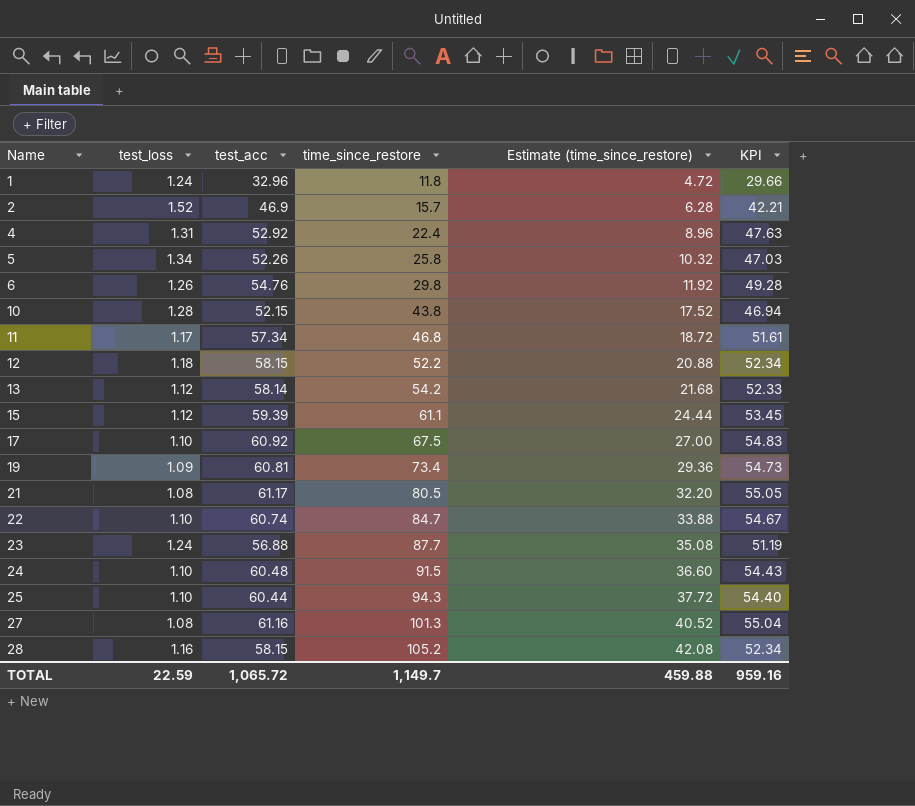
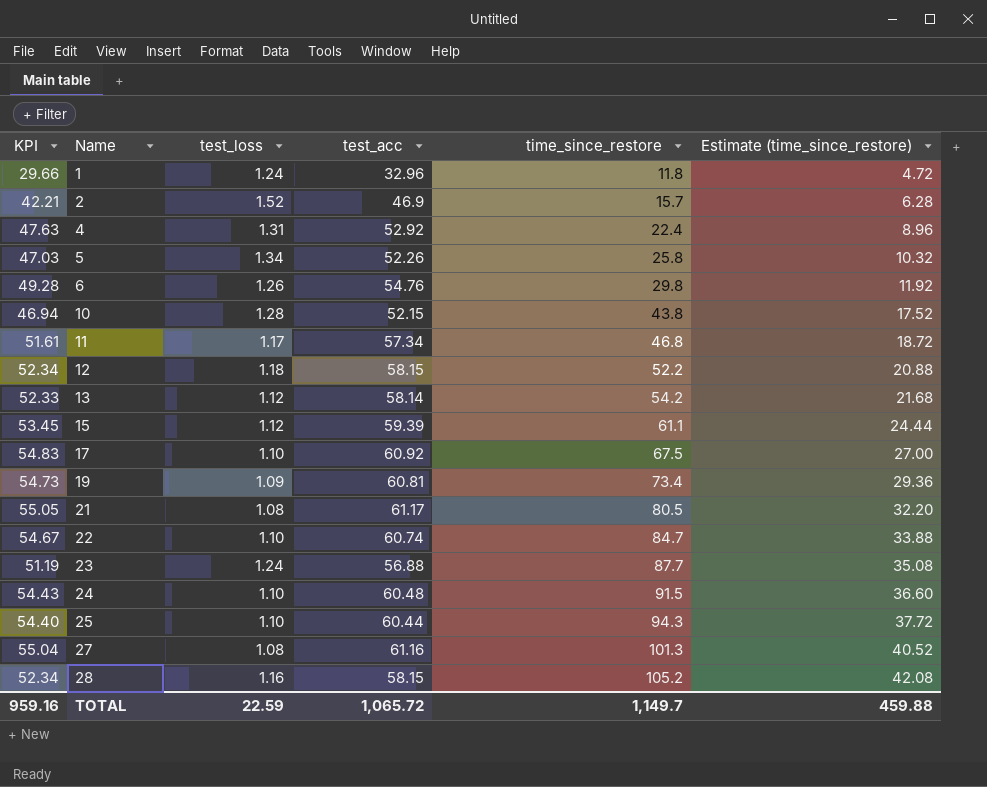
column KPI | position: 6 -> 1

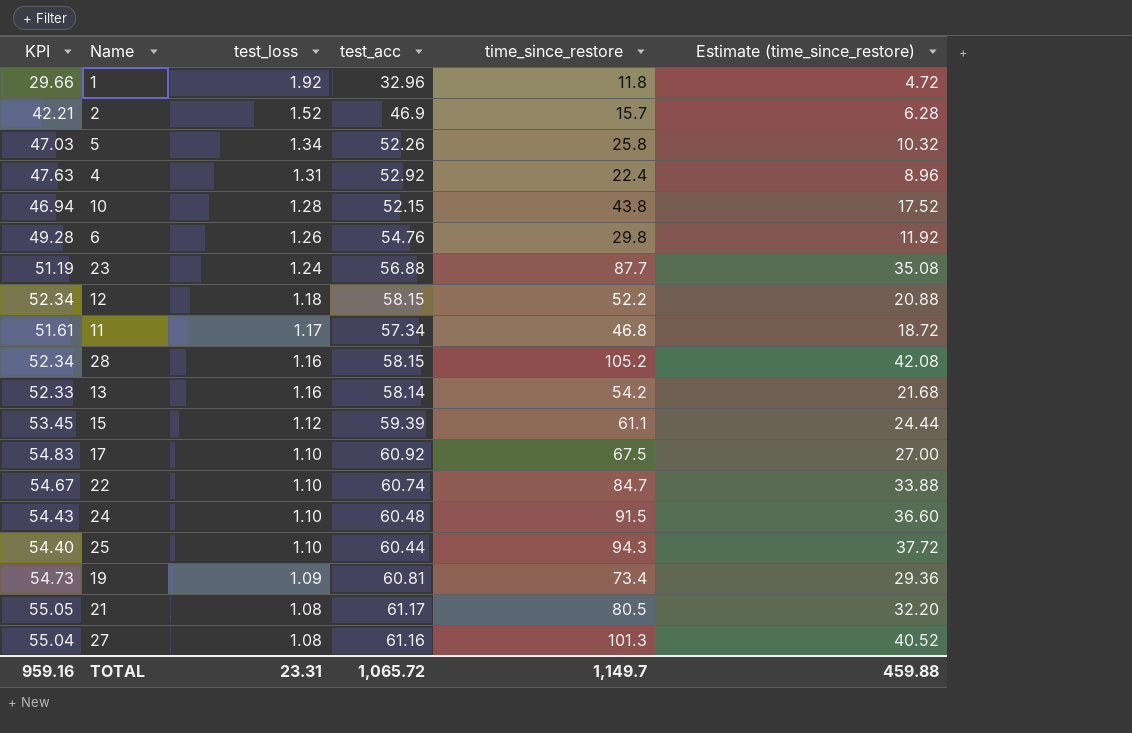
row order: Name ascending -> test_loss descending
1 | test_loss: 1.24 -> 1.92
13 | test_loss: 1.12 -> 1.16
TOTAL | test_loss: 22.59 -> 23.31

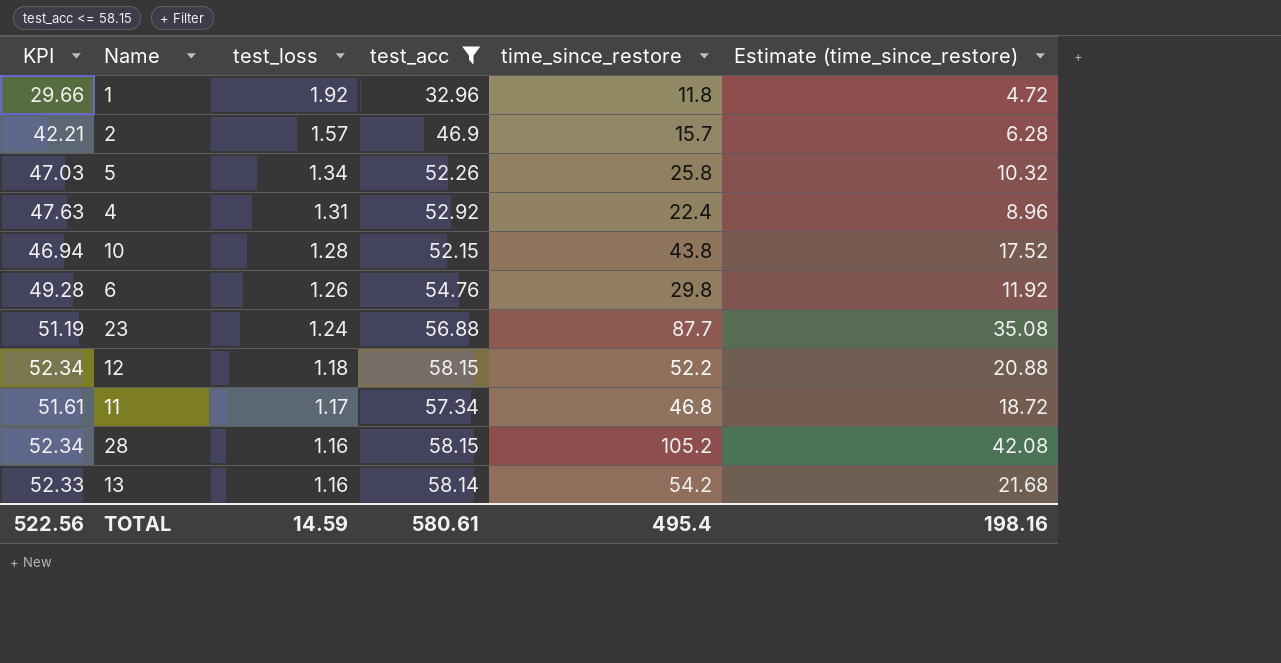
filter: none -> test_acc <= 58.15
2 | test_loss: 1.52 -> 1.57
TOTAL | KPI: 959.16 -> 522.56
TOTAL | test_loss: 23.31 -> 14.59
TOTAL | test_acc: 1,065.72 -> 580.61
TOTAL | time_since_restore: 1,149.7 -> 495.4
TOTAL | Estimate (time_since_restore): 459.88 -> 198.16

